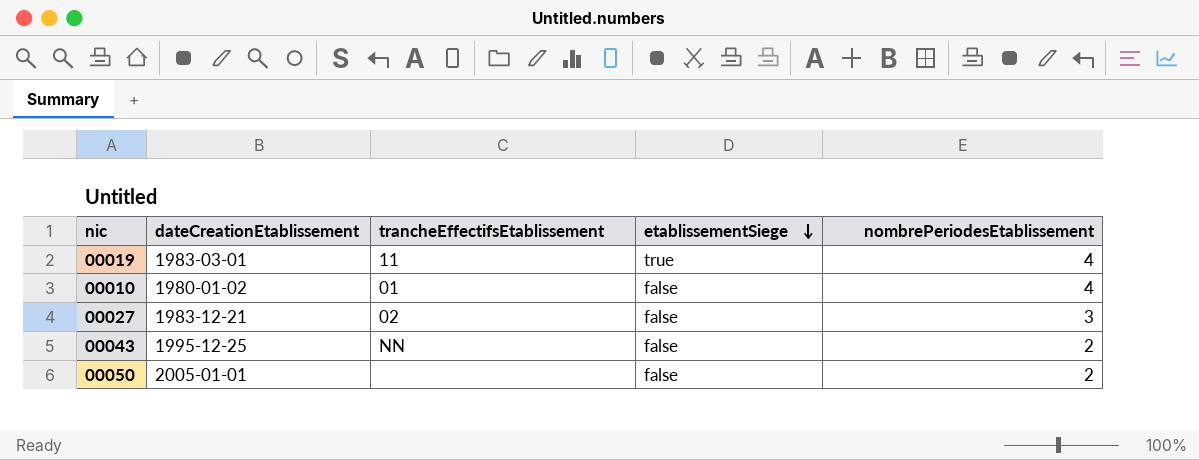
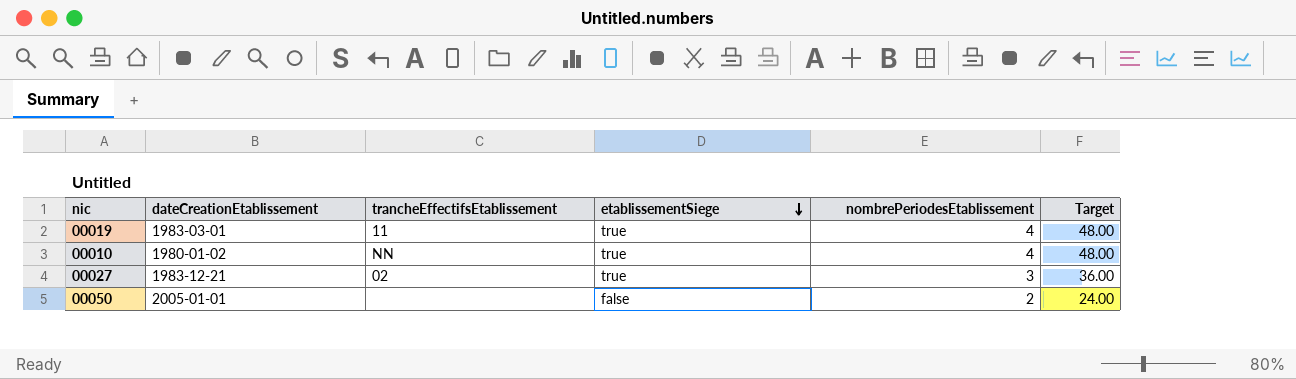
column Target | formula: none -> [nombrePeriodesEtablissement] * 12
row 00043: 1995-12-25 | NN | false | 2 -> none
00010 | trancheEffectifsEtablissement: 01 -> NN
00010 | etablissementSiege: false -> true
00027 | etablissementSiege: false -> true

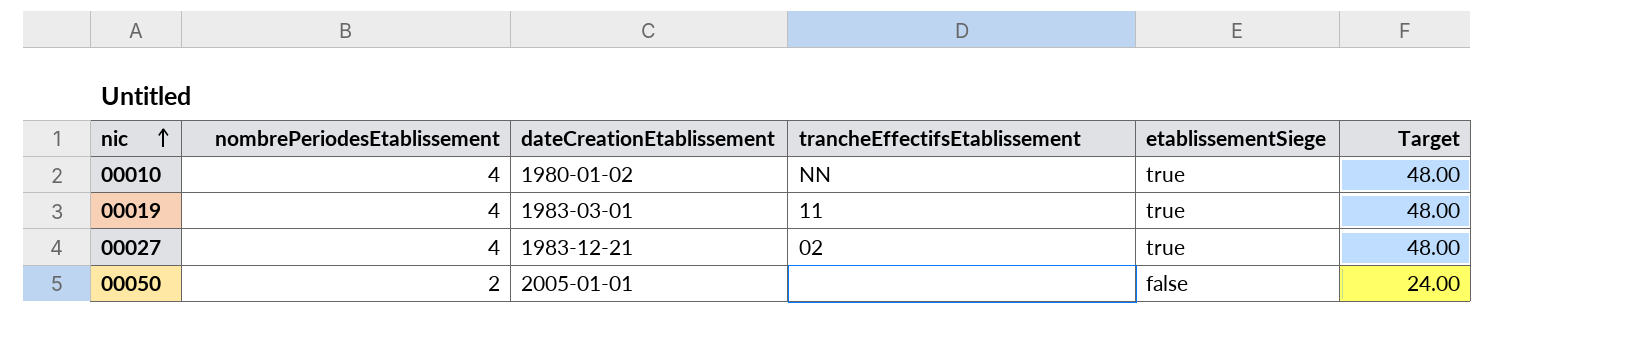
row order: etablissementSiege descending -> nic ascending
column nombrePeriodesEtablissement | position: 5 -> 2
00027 | nombrePeriodesEtablissement: 3 -> 4
00027 | Target: 36.00 -> 48.00

